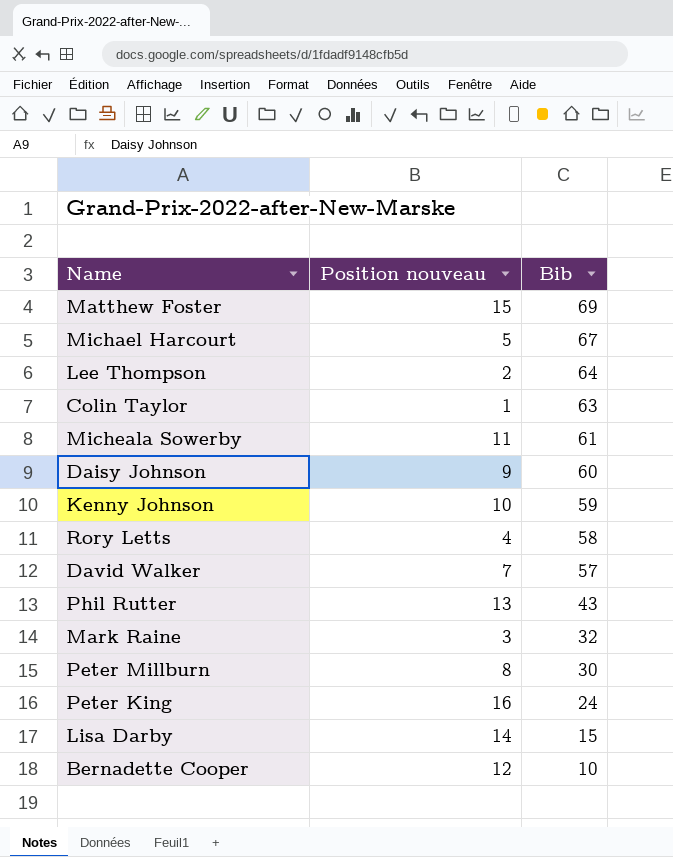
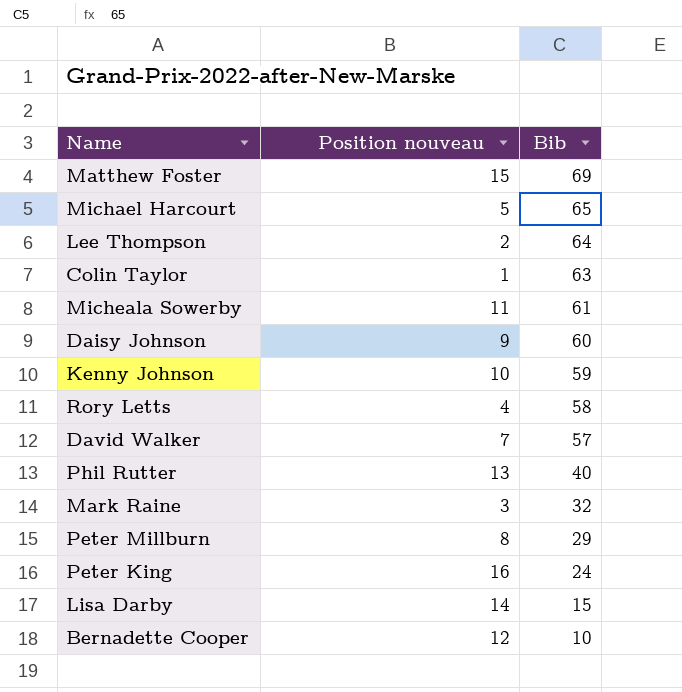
Michael Harcourt | Bib: 67 -> 65
Phil Rutter | Bib: 43 -> 40
Peter Millburn | Bib: 30 -> 29

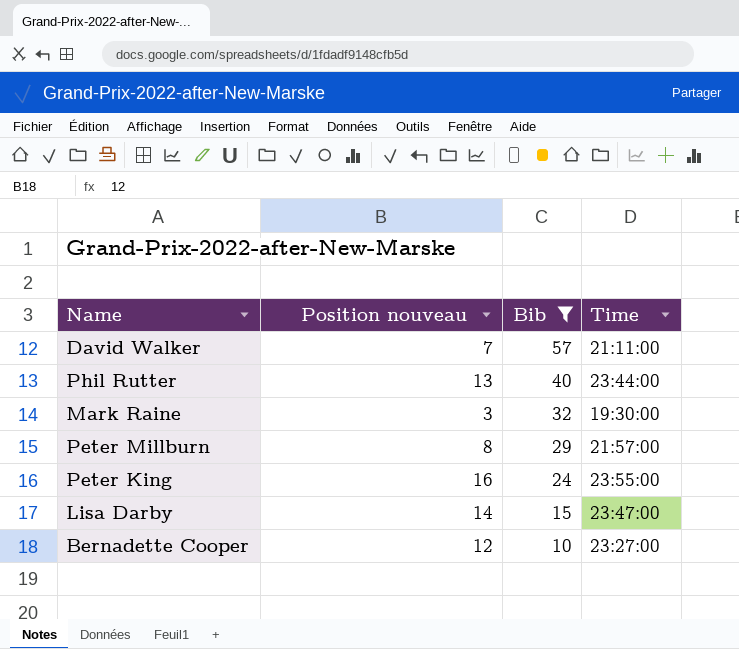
filter: none -> Bib <= 57
column Time | position: none -> 4

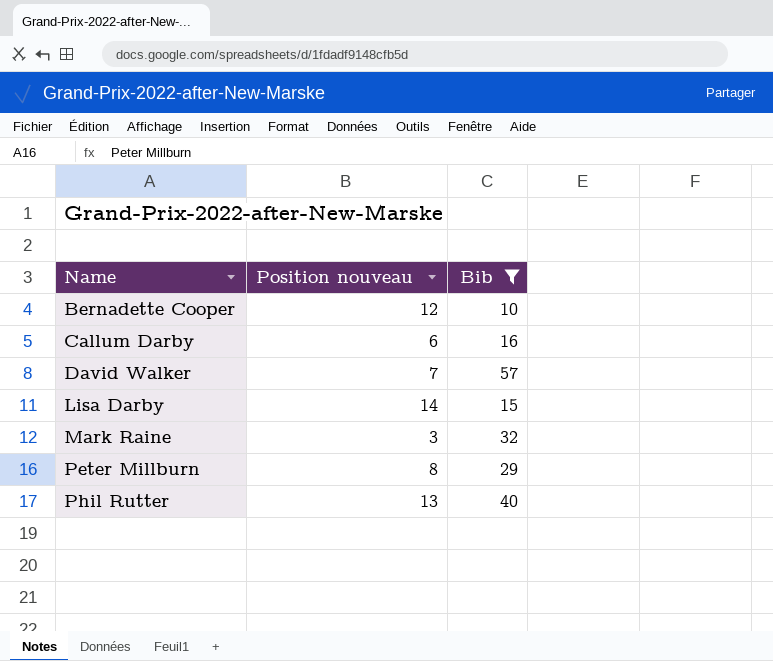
row order: Bib descending -> Name ascending
column Time | position: 4 -> none
row Peter King: 16 | 24 | 23:55:00 -> none
row Callum Darby: none -> 6 | 16

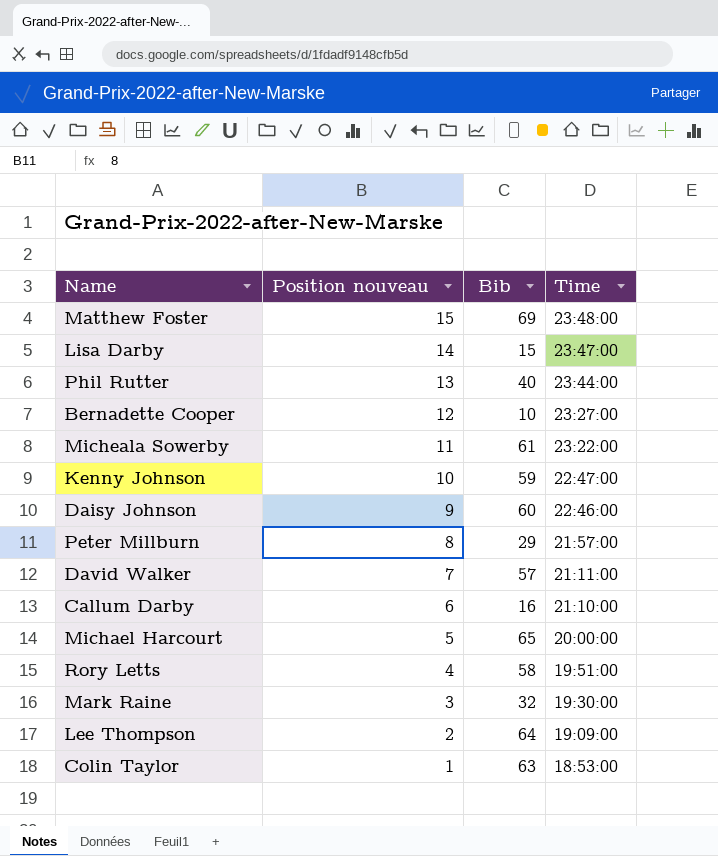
filter: Bib <= 57 -> none
row order: Name ascending -> Position nouveau descending
column Time | position: none -> 4

